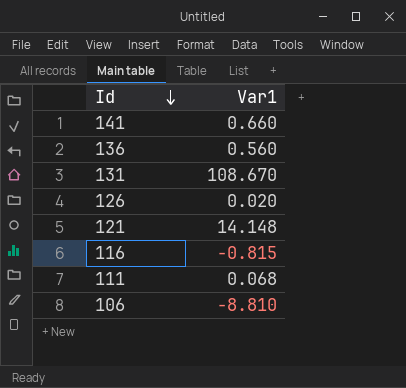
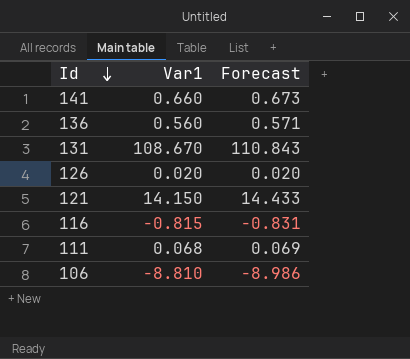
column Forecast | formula: none -> [Var1] * 1.02
121 | Var1: 14.148 -> 14.150

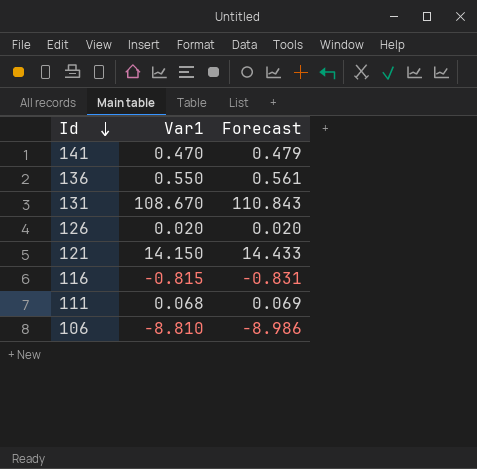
141 | Var1: 0.660 -> 0.470
141 | Forecast: 0.673 -> 0.479
136 | Var1: 0.560 -> 0.550
136 | Forecast: 0.571 -> 0.561

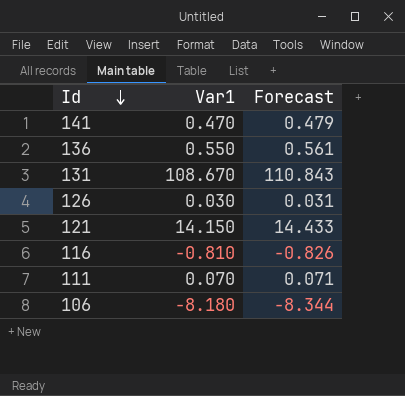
126 | Var1: 0.020 -> 0.030
126 | Forecast: 0.020 -> 0.031
116 | Var1: -0.815 -> -0.810
116 | Forecast: -0.831 -> -0.826
111 | Var1: 0.068 -> 0.070
111 | Forecast: 0.069 -> 0.071
106 | Var1: -8.810 -> -8.180
106 | Forecast: -8.986 -> -8.344

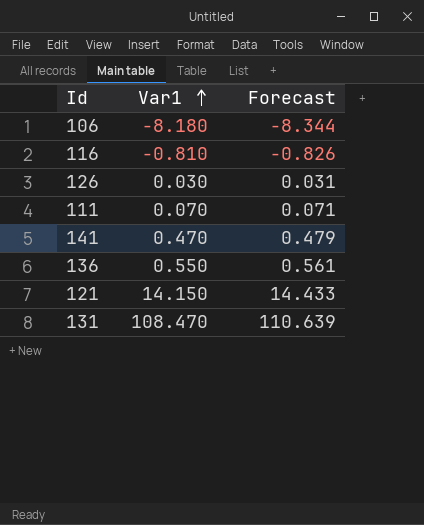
row order: Id descending -> Var1 ascending
131 | Var1: 108.670 -> 108.470
131 | Forecast: 110.843 -> 110.639

